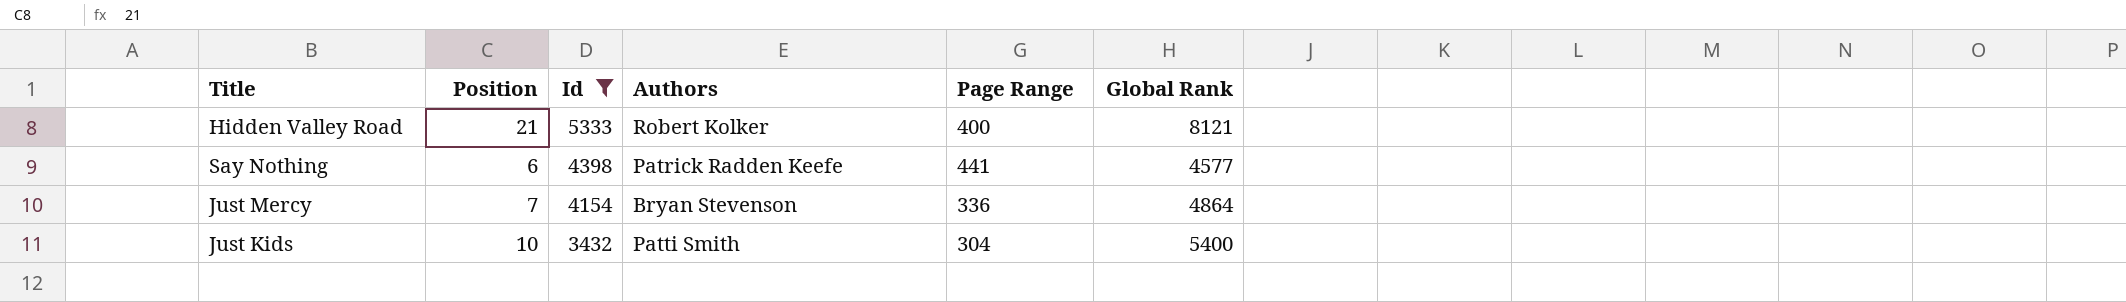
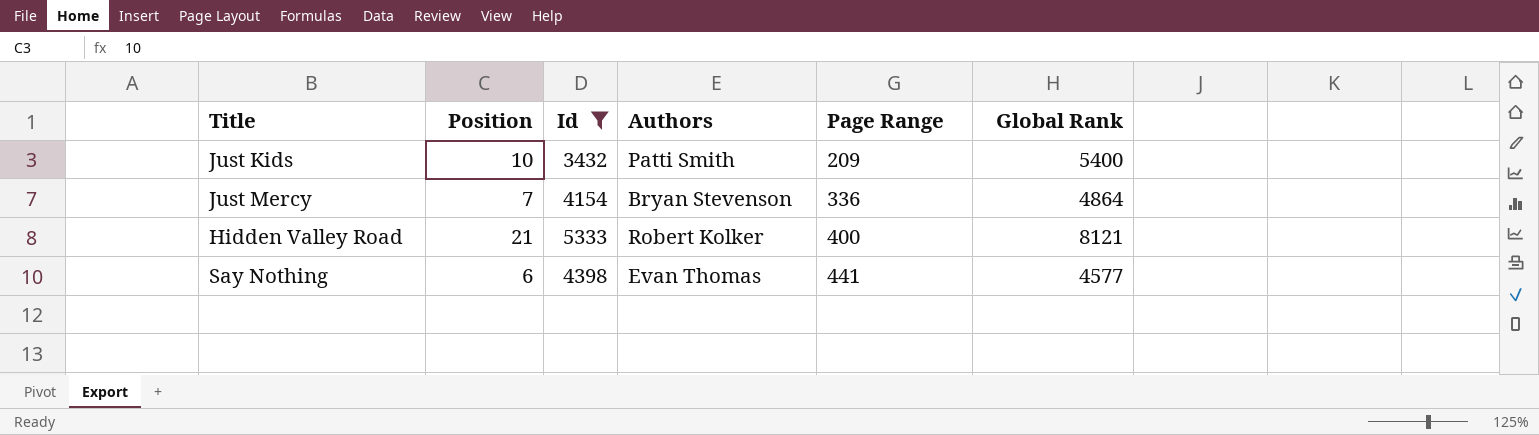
row order: Id descending -> Page Range ascending
Just Kids | Page Range: 304 -> 209
Say Nothing | Authors: Patrick Radden Keefe -> Evan Thomas

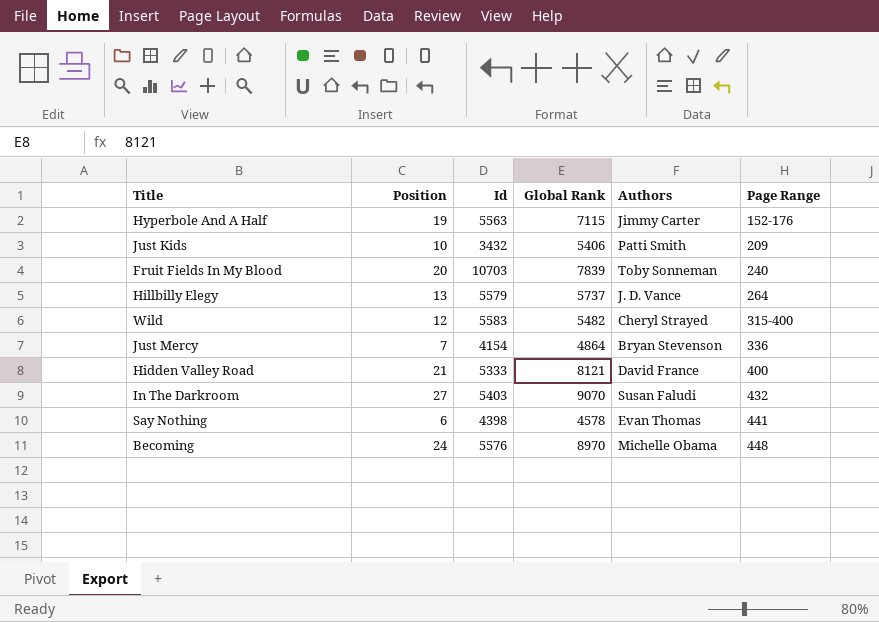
filter: Id <= 5333 -> none
column Global Rank | position: 6 -> 4
Just Kids | Global Rank: 5400 -> 5406
Hidden Valley Road | Authors: Robert Kolker -> David France
Say Nothing | Global Rank: 4577 -> 4578

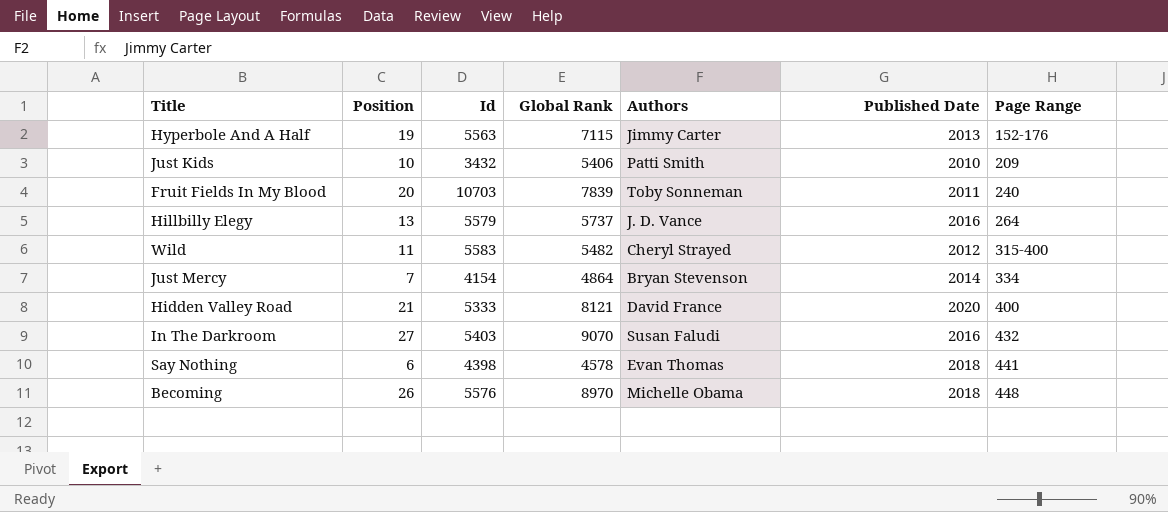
column Published Date | position: none -> 6
Wild | Position: 12 -> 11
Just Mercy | Page Range: 336 -> 334
Becoming | Position: 24 -> 26

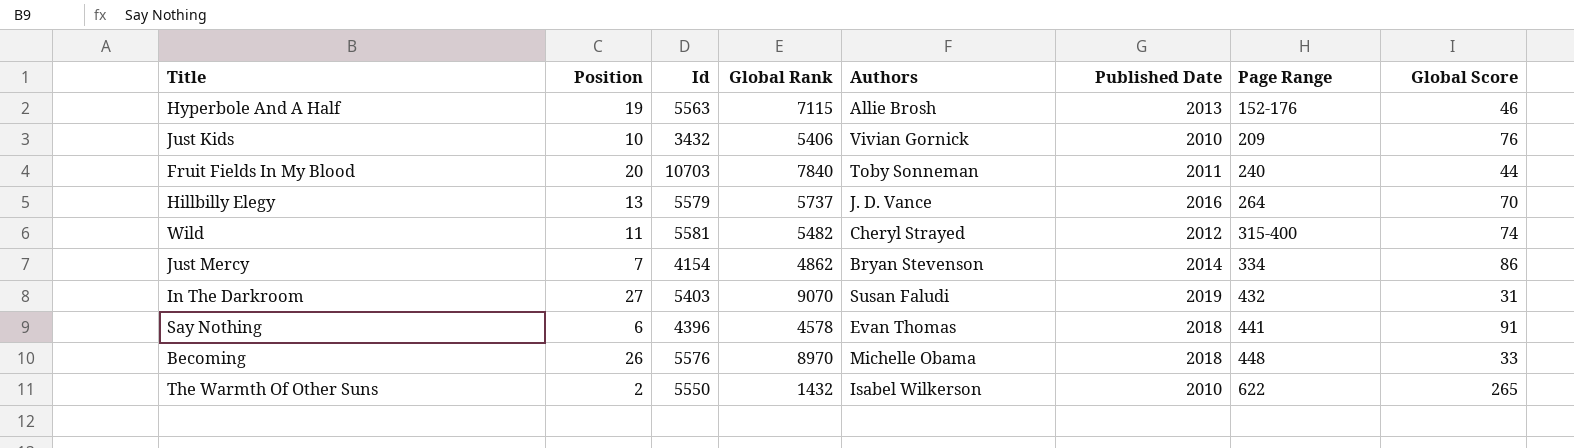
column Global Score | position: none -> 8
row Hidden Valley Road: 21 | 5333 | 8121 | David France | 2020 | 400 -> none
Hyperbole And A Half | Authors: Jimmy Carter -> Allie Brosh
Just Kids | Authors: Patti Smith -> Vivian Gornick
Fruit Fields In My Blood | Global Rank: 7839 -> 7840
Wild | Id: 5583 -> 5581
Just Mercy | Global Rank: 4864 -> 4862
In The Darkroom | Published Date: 2016 -> 2019
Say Nothing | Id: 4398 -> 4396
row The Warmth Of Other Suns: none -> 2 | 5550 | 1432 | Isabel Wilkerson | 2010 | 622 | 265

